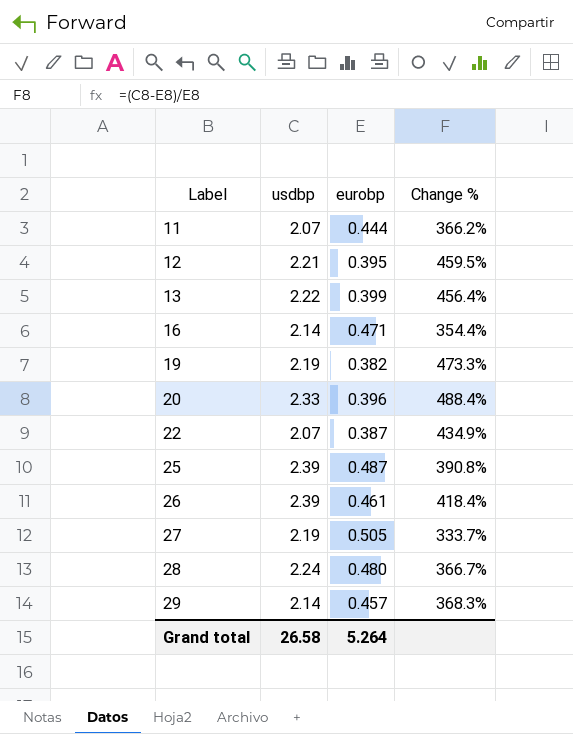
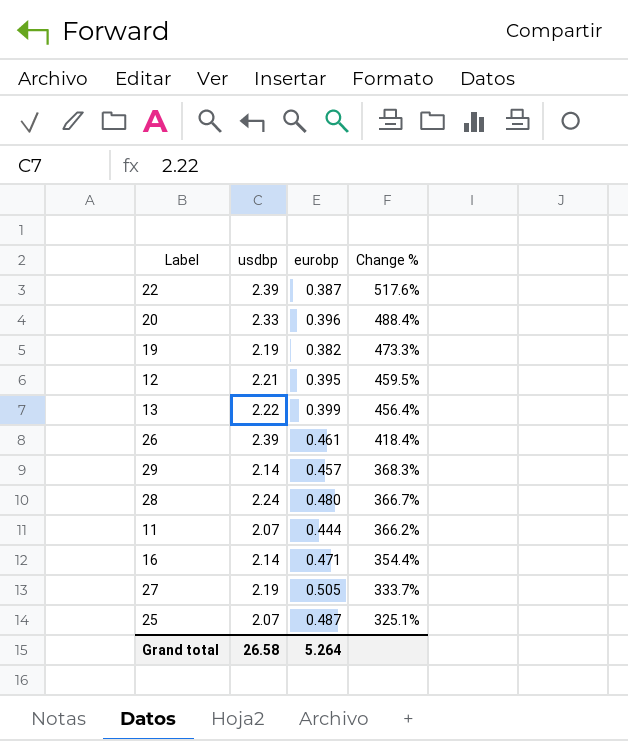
row order: Label ascending -> Change % descending
22 | usdbp: 2.07 -> 2.39
22 | Change %: 434.9% -> 517.6%
25 | usdbp: 2.39 -> 2.07
25 | Change %: 390.8% -> 325.1%

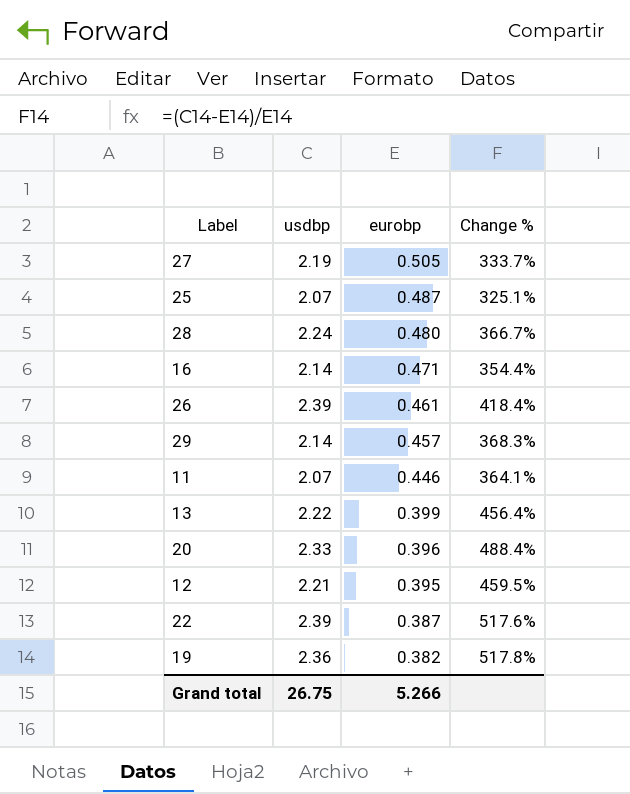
row order: Change % descending -> eurobp descending
11 | eurobp: 0.444 -> 0.446
11 | Change %: 366.2% -> 364.1%
19 | usdbp: 2.19 -> 2.36
19 | Change %: 473.3% -> 517.8%
Grand total | usdbp: 26.58 -> 26.75
Grand total | eurobp: 5.264 -> 5.266

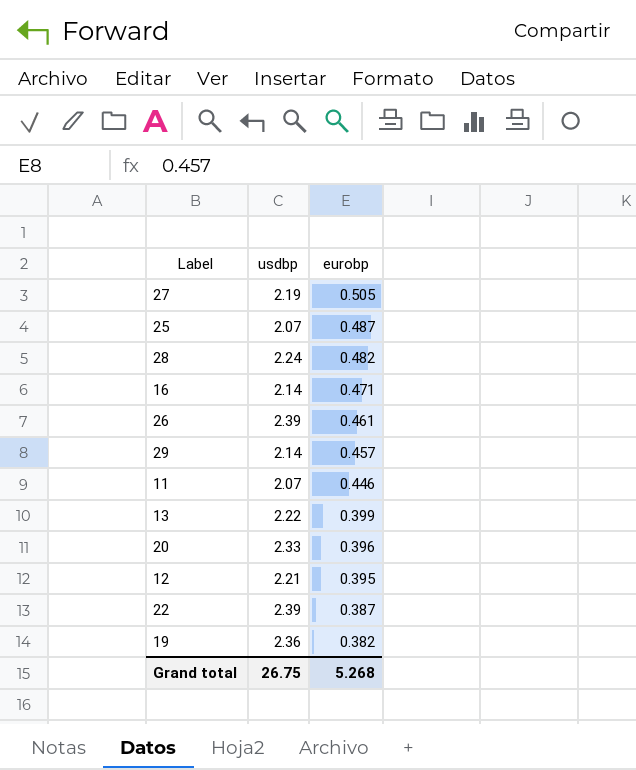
column Change % | formula: ([usdbp] - [eurobp]) / [eurobp] -> none
28 | eurobp: 0.480 -> 0.482
Grand total | eurobp: 5.266 -> 5.268

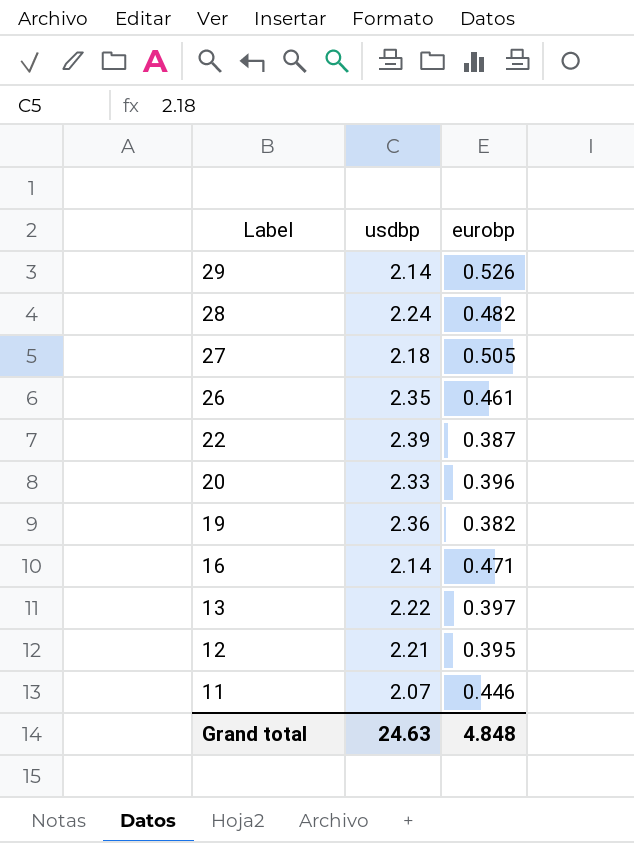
row order: eurobp descending -> Label descending
row 25: 2.07 | 0.487 -> none
29 | eurobp: 0.457 -> 0.526
27 | usdbp: 2.19 -> 2.18
26 | usdbp: 2.39 -> 2.35
13 | eurobp: 0.399 -> 0.397
Grand total | usdbp: 26.75 -> 24.63
Grand total | eurobp: 5.268 -> 4.848

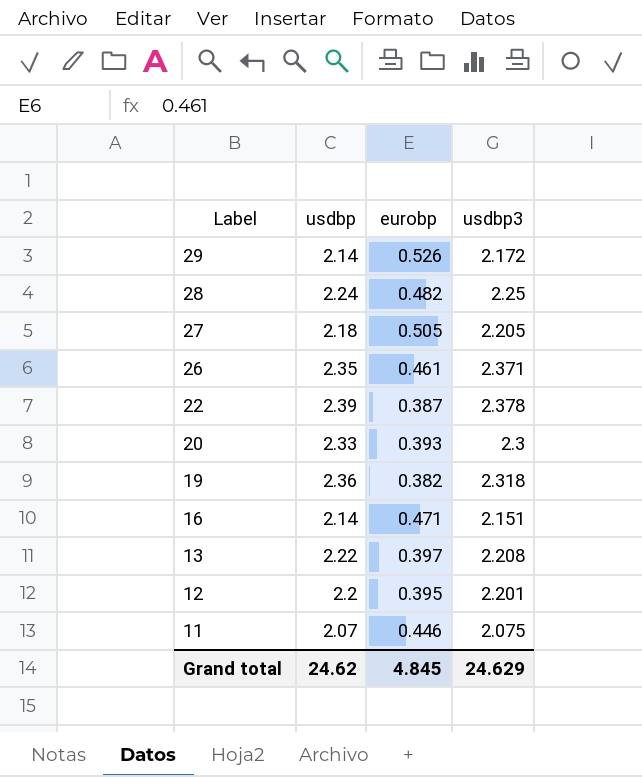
column usdbp3 | position: none -> 4
20 | eurobp: 0.396 -> 0.393
12 | usdbp: 2.21 -> 2.2
Grand total | usdbp: 24.63 -> 24.62
Grand total | eurobp: 4.848 -> 4.845

